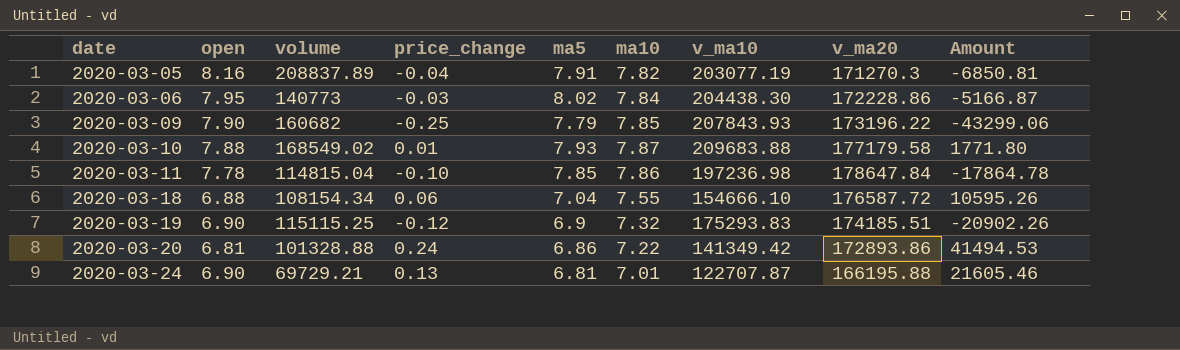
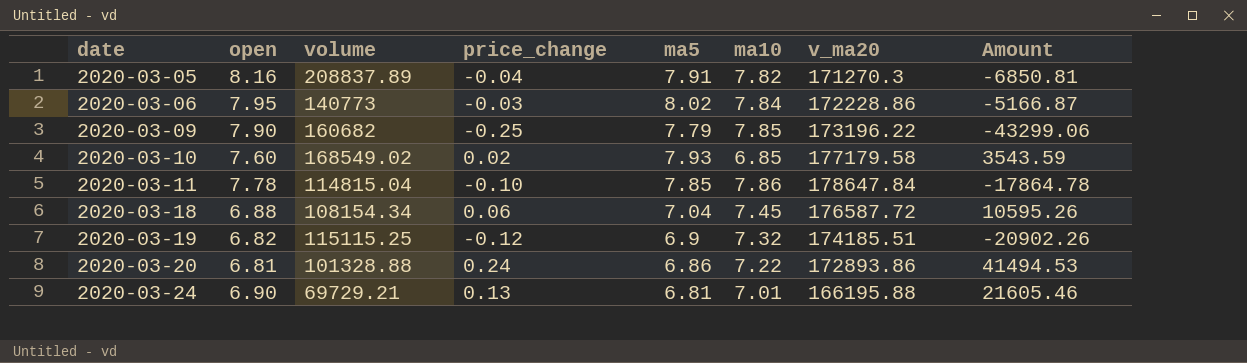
column v_ma10 | position: 7 -> none
2020-03-10 | open: 7.88 -> 7.60
2020-03-10 | price_change: 0.01 -> 0.02
2020-03-10 | ma10: 7.87 -> 6.85
2020-03-10 | Amount: 1771.80 -> 3543.59
2020-03-18 | ma10: 7.55 -> 7.45
2020-03-19 | open: 6.90 -> 6.82

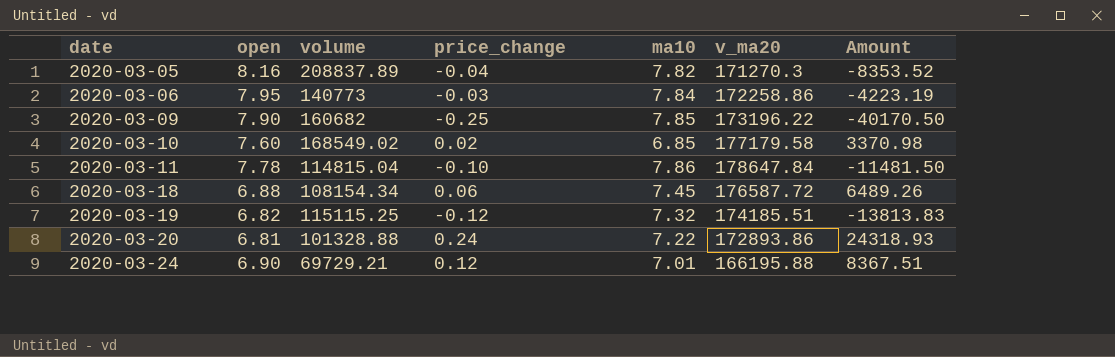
column ma5 | position: 5 -> none
column Amount | formula: [price_change] * [v_ma20] -> [volume] * [price_change]
2020-03-06 | v_ma20: 172228.86 -> 172258.86
2020-03-24 | price_change: 0.13 -> 0.12

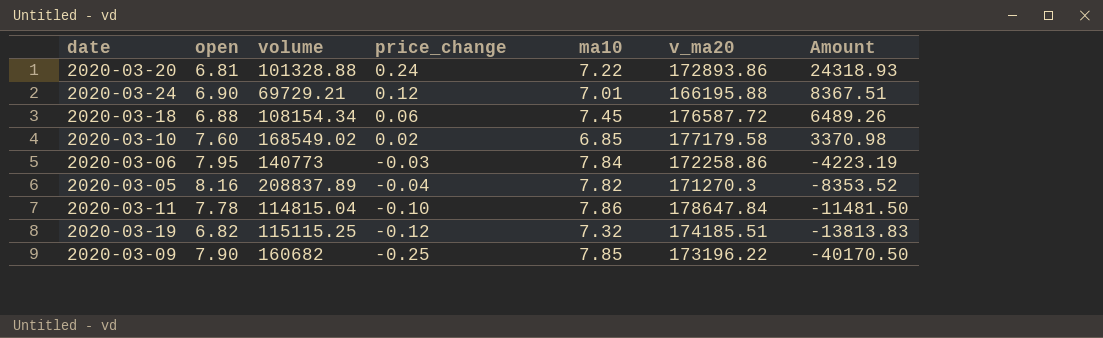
row order: date ascending -> price_change descending

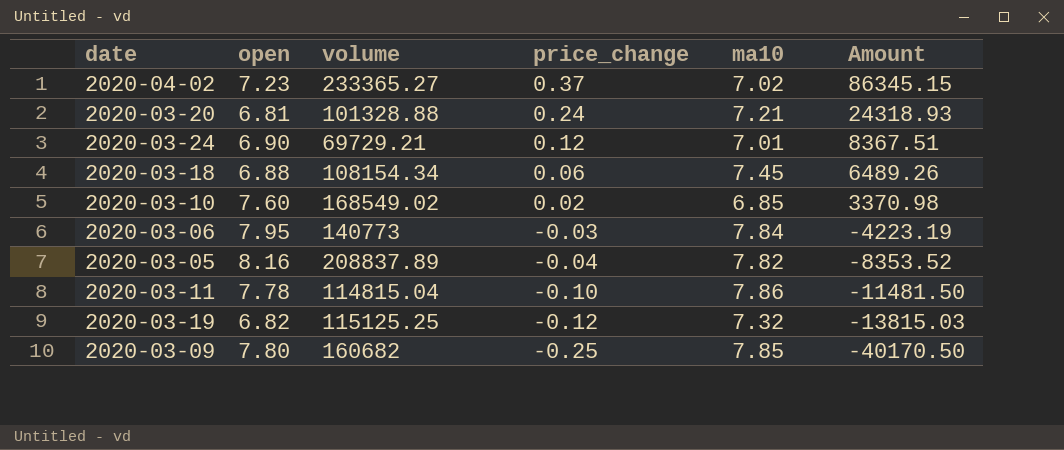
column v_ma20 | position: 6 -> none
row 2020-04-02: none -> 7.23 | 233365.27 | 0.37 | 7.02 | 86345.15
2020-03-20 | ma10: 7.22 -> 7.21
2020-03-19 | volume: 115115.25 -> 115125.25
2020-03-19 | Amount: -13813.83 -> -13815.03
2020-03-09 | open: 7.90 -> 7.80

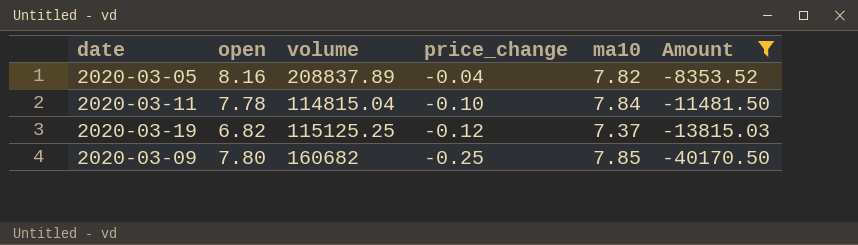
filter: none -> Amount <= -8353.52
2020-03-11 | ma10: 7.86 -> 7.84
2020-03-19 | ma10: 7.32 -> 7.37

